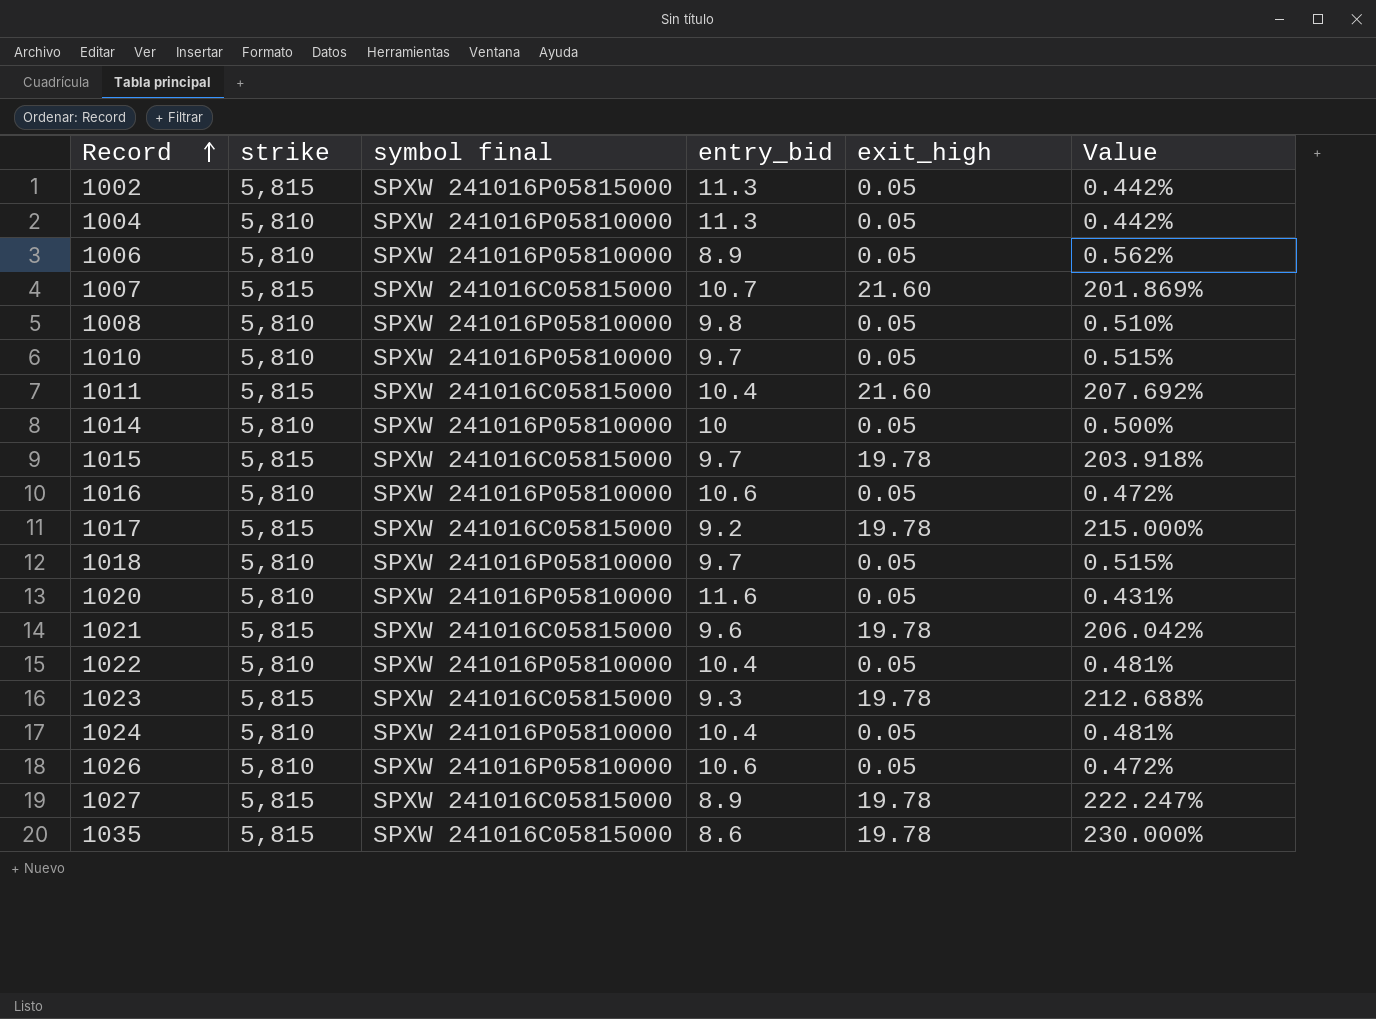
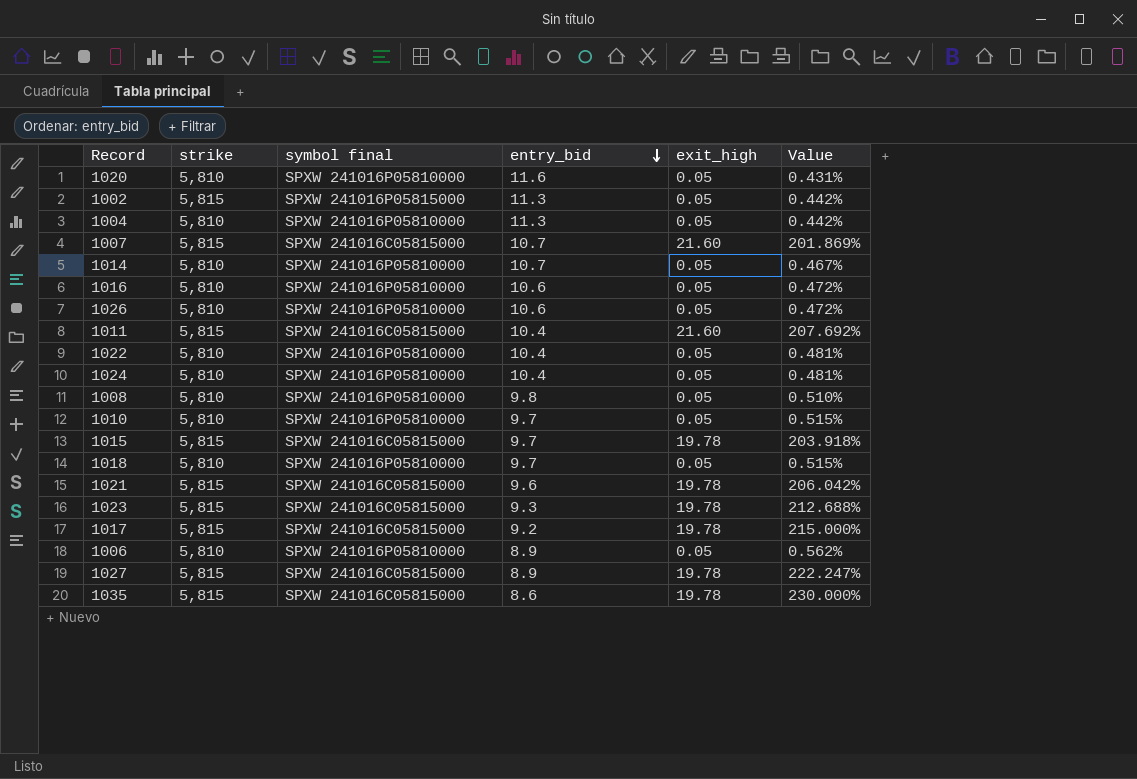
row order: Record ascending -> entry_bid descending
1014 | entry_bid: 10 -> 10.7
1014 | Value: 0.500% -> 0.467%

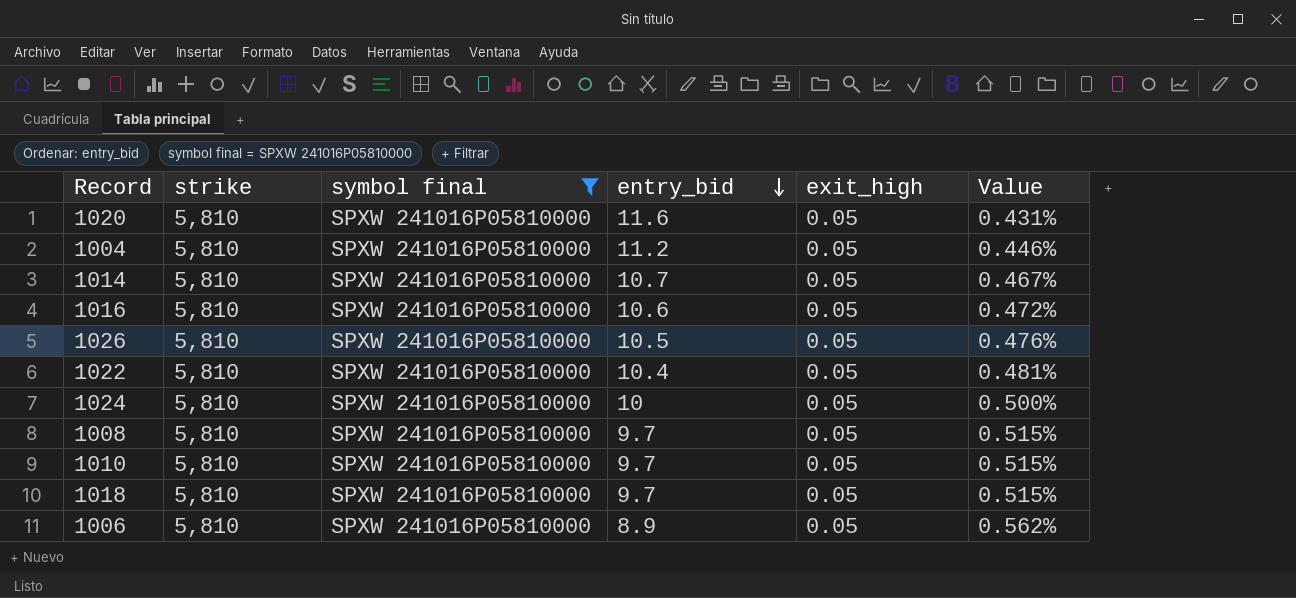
filter: none -> symbol final = SPXW 241016P05810000
1004 | entry_bid: 11.3 -> 11.2
1004 | Value: 0.442% -> 0.446%
1026 | entry_bid: 10.6 -> 10.5
1026 | Value: 0.472% -> 0.476%
1024 | entry_bid: 10.4 -> 10
1024 | Value: 0.481% -> 0.500%
1008 | entry_bid: 9.8 -> 9.7
1008 | Value: 0.510% -> 0.515%

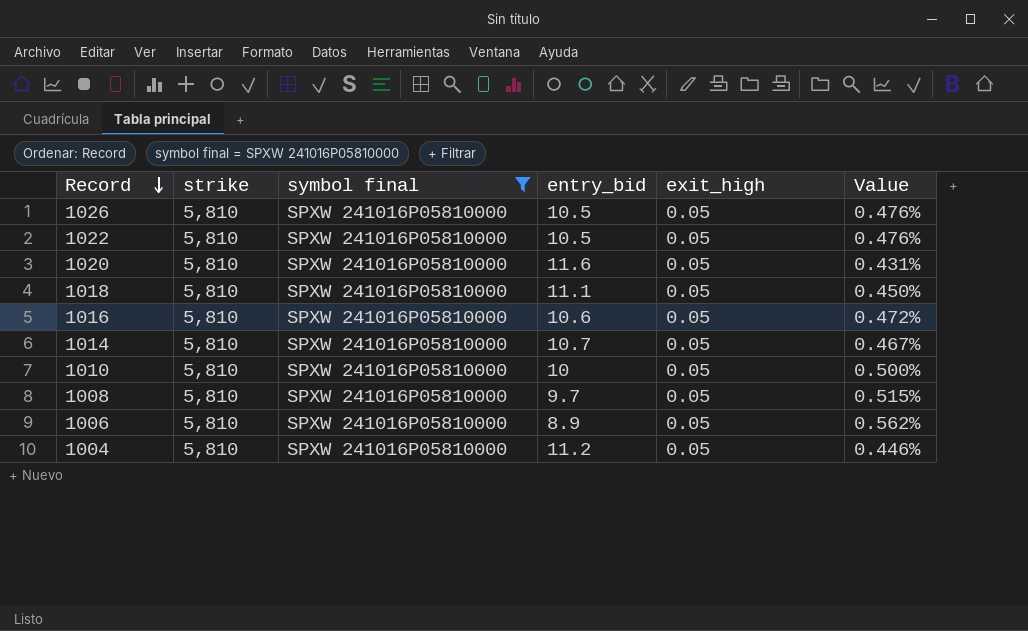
row order: entry_bid descending -> Record descending
row 1024: 5,810 | SPXW 241016P05810000 | 10 | 0.05 | 0.500% -> none
1022 | entry_bid: 10.4 -> 10.5
1022 | Value: 0.481% -> 0.476%
1018 | entry_bid: 9.7 -> 11.1
1018 | Value: 0.515% -> 0.450%
1010 | entry_bid: 9.7 -> 10
1010 | Value: 0.515% -> 0.500%

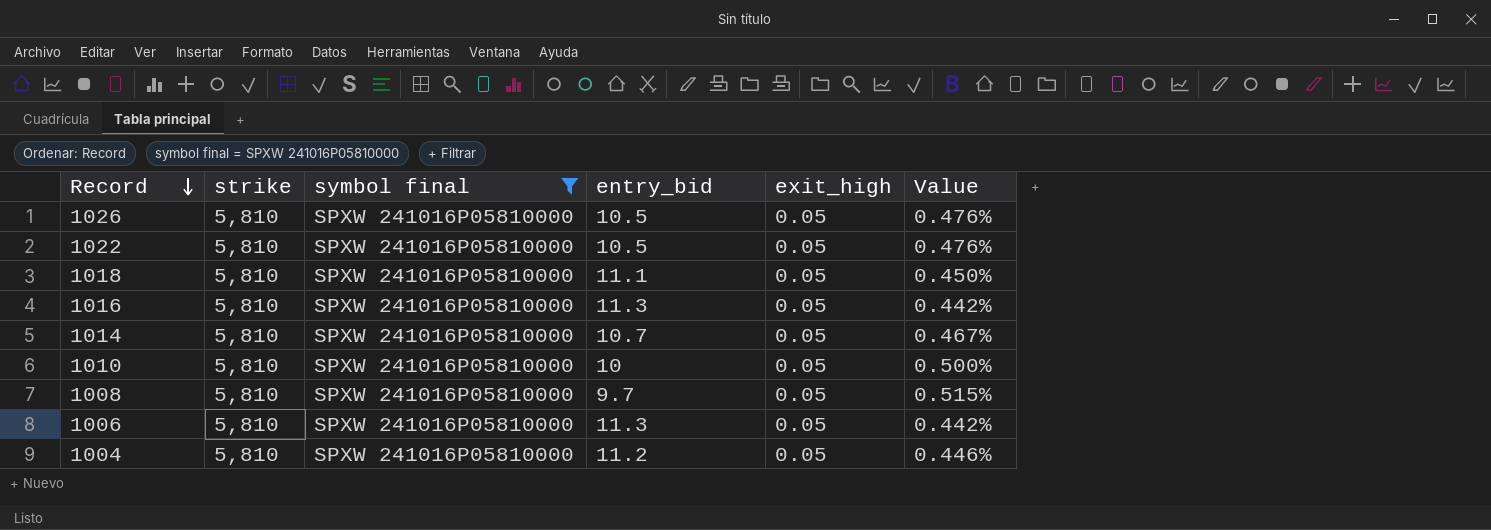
row 1020: 5,810 | SPXW 241016P05810000 | 11.6 | 0.05 | 0.431% -> none
1016 | entry_bid: 10.6 -> 11.3
1016 | Value: 0.472% -> 0.442%
1006 | entry_bid: 8.9 -> 11.3
1006 | Value: 0.562% -> 0.442%

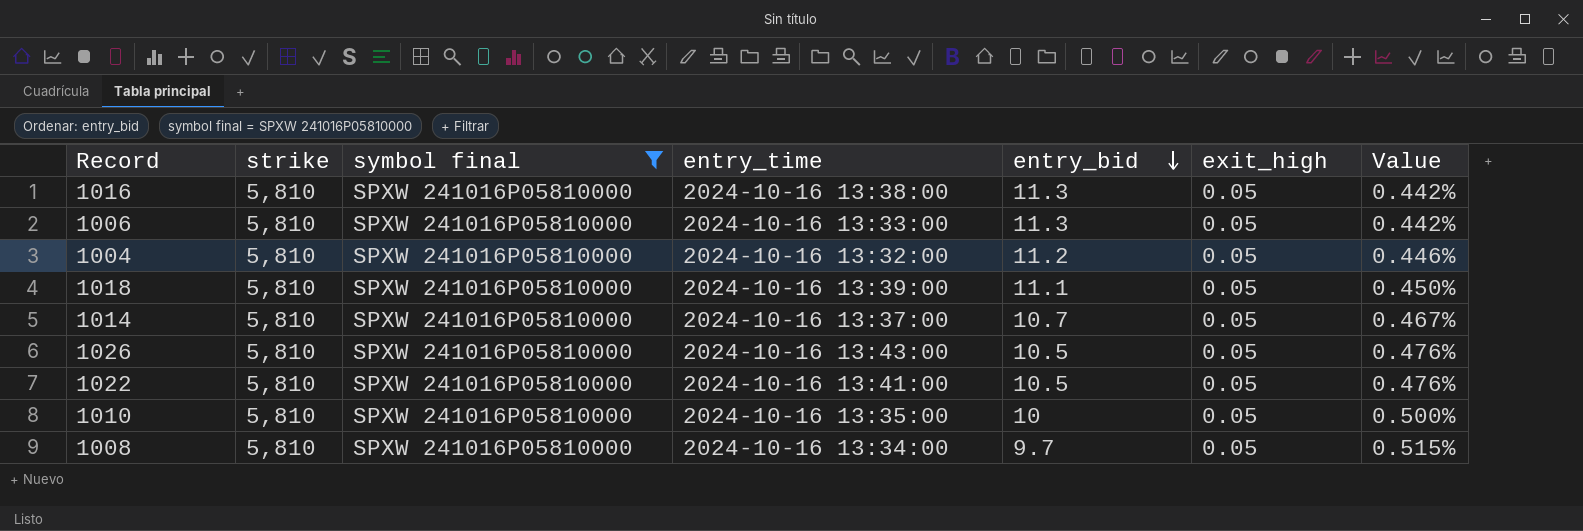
row order: Record descending -> entry_bid descending
column entry_time | position: none -> 4

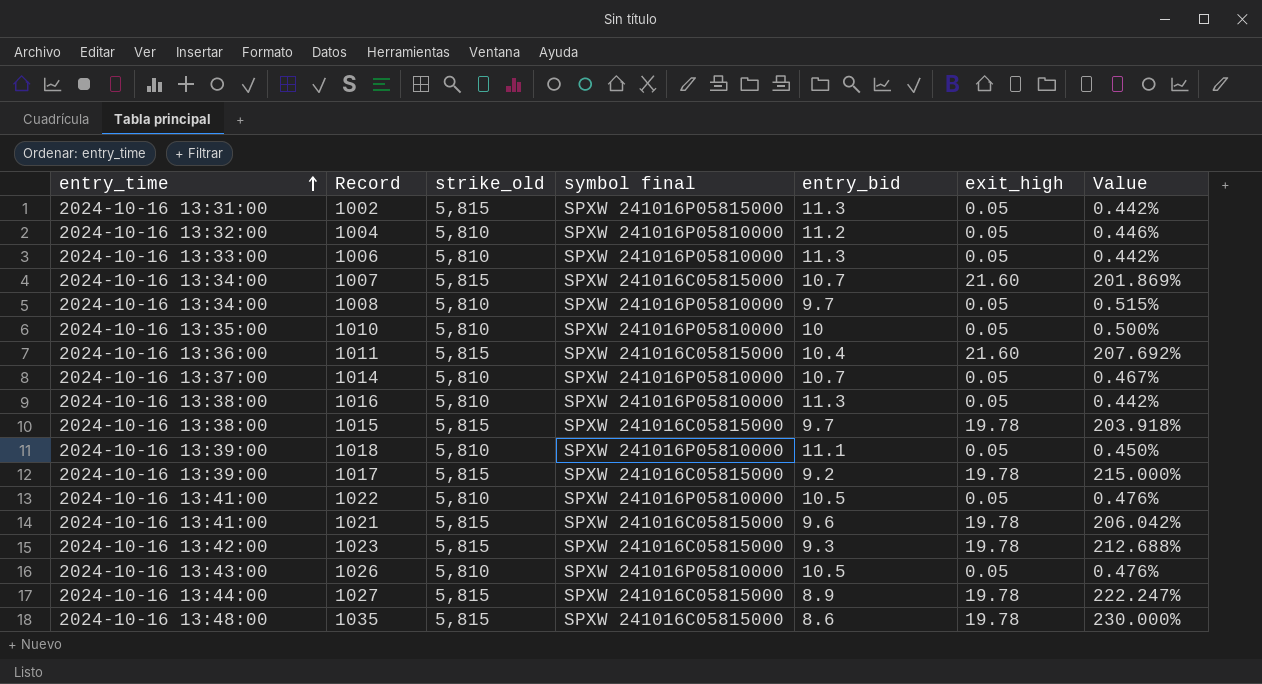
filter: symbol final = SPXW 241016P05810000 -> none
row order: entry_bid descending -> entry_time ascending
column entry_time | position: 4 -> 1
column name: strike -> strike_old

